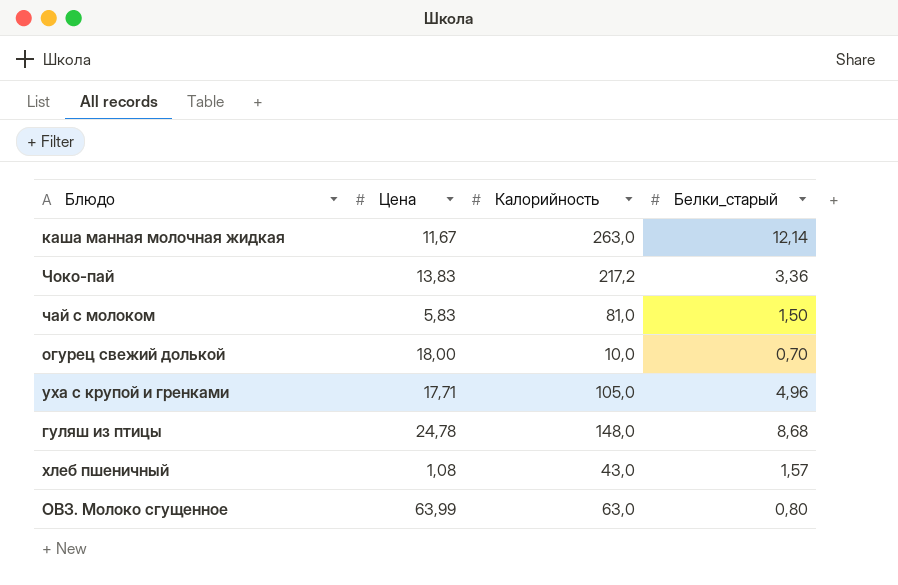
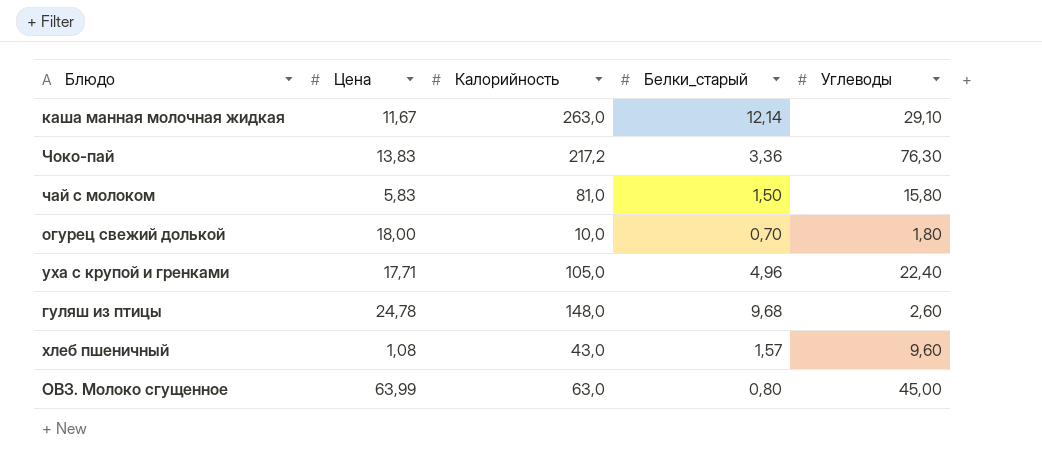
column Углеводы | position: none -> 5
гуляш из птицы | Белки_старый: 8,68 -> 9,68

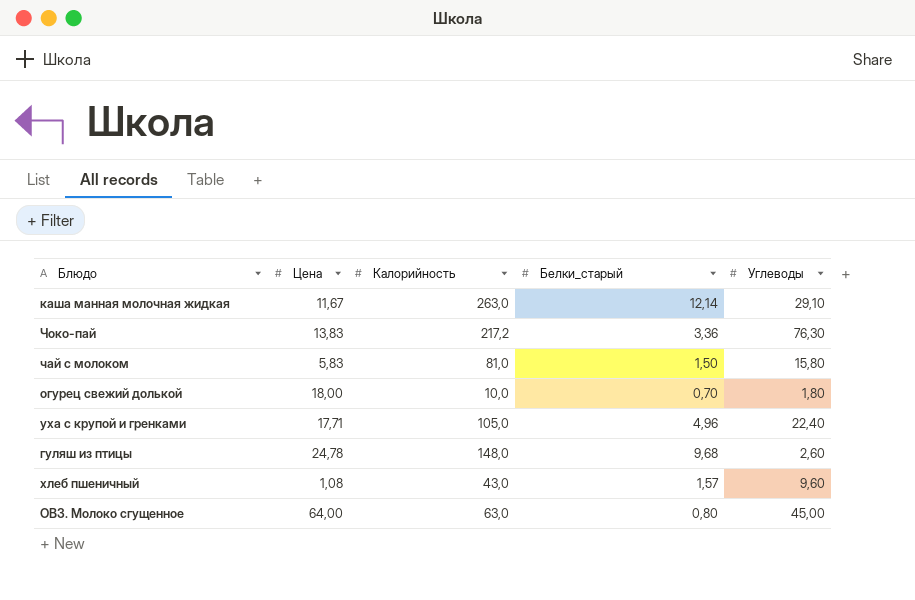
ОВЗ. Молоко сгущенное | Цена: 63,99 -> 64,00

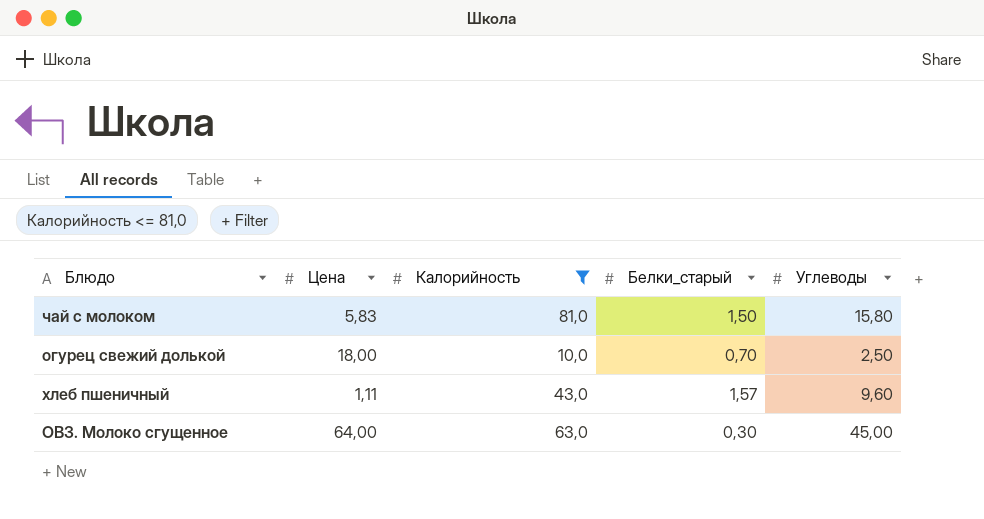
filter: none -> Калорийность <= 81,0
огурец свежий долькой | Углеводы: 1,80 -> 2,50
хлеб пшеничный | Цена: 1,08 -> 1,11
ОВЗ. Молоко сгущенное | Белки_старый: 0,80 -> 0,30

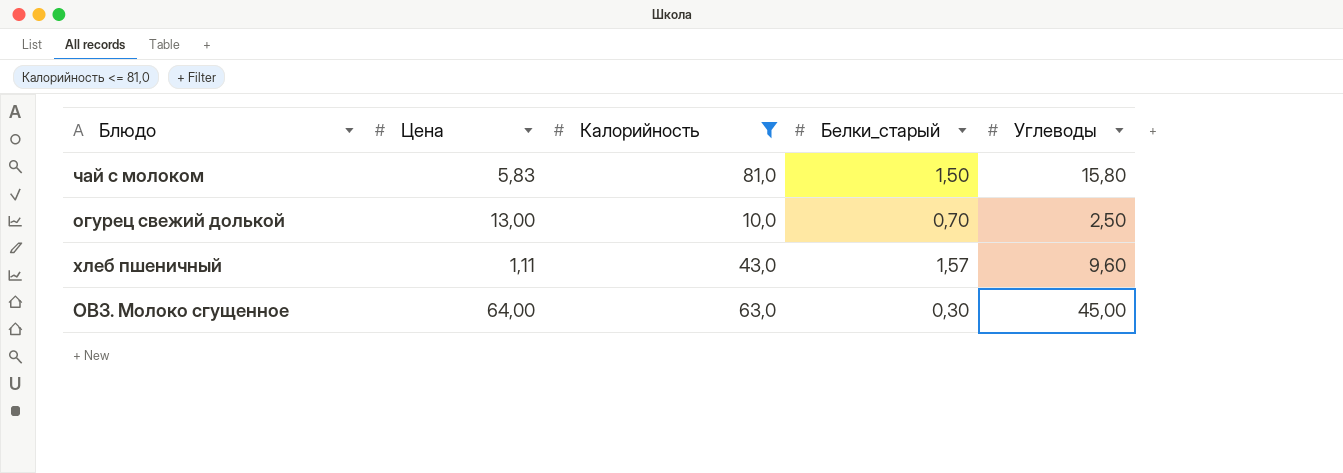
огурец свежий долькой | Цена: 18,00 -> 13,00

